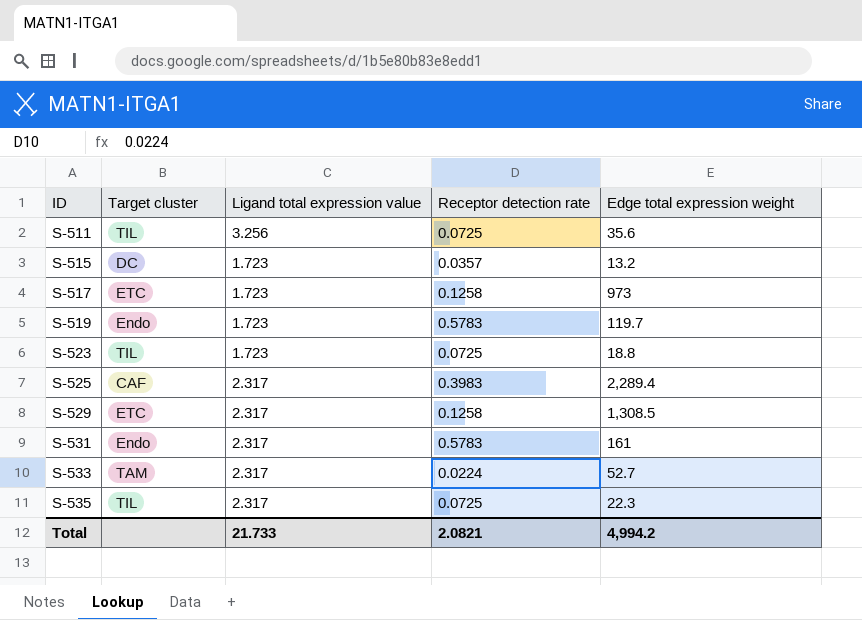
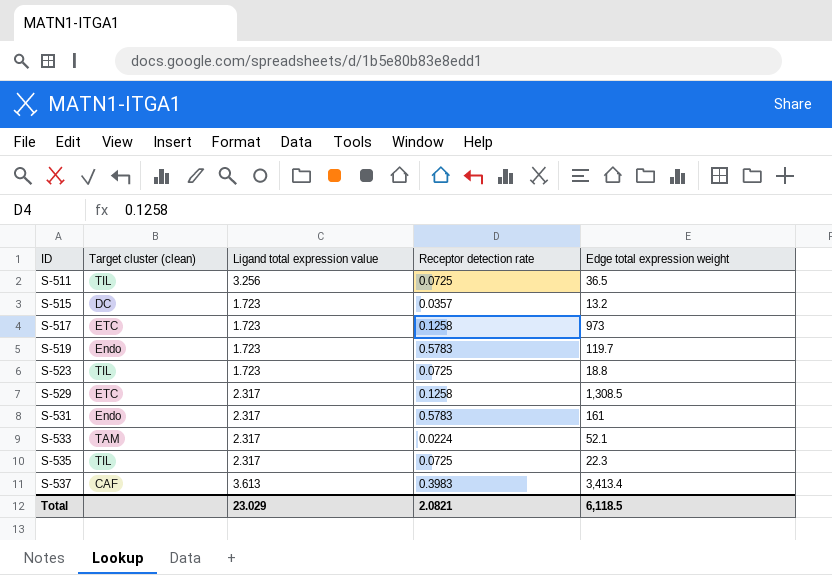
column name: Target cluster -> Target cluster (clean)
row S-525: CAF | 2.317 | 0.3983 | 2,289.4 -> none
S-511 | Edge total expression weight: 35.6 -> 36.5
S-533 | Edge total expression weight: 52.7 -> 52.1
row S-537: none -> CAF | 3.613 | 0.3983 | 3,413.4
Total | Ligand total expression value: 21.733 -> 23.029
Total | Edge total expression weight: 4,994.2 -> 6,118.5

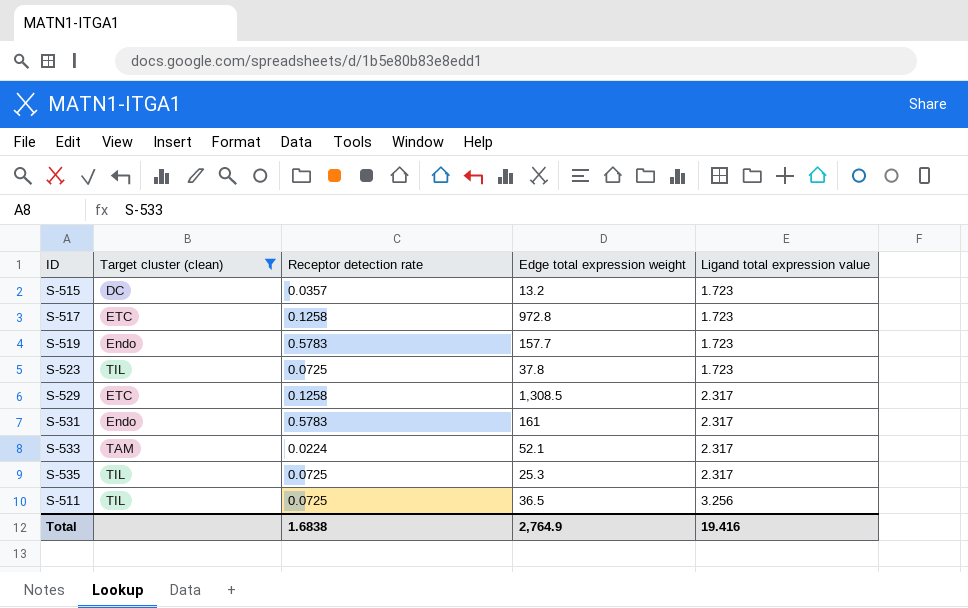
filter: none -> Target cluster (clean) != CAF
row order: ID ascending -> Ligand total expression value ascending
column Ligand total expression value | position: 3 -> 5
S-517 | Edge total expression weight: 973 -> 972.8
S-519 | Edge total expression weight: 119.7 -> 157.7
S-523 | Edge total expression weight: 18.8 -> 37.8
S-535 | Edge total expression weight: 22.3 -> 25.3
Total | Receptor detection rate: 2.0821 -> 1.6838
Total | Edge total expression weight: 6,118.5 -> 2,764.9
Total | Ligand total expression value: 23.029 -> 19.416

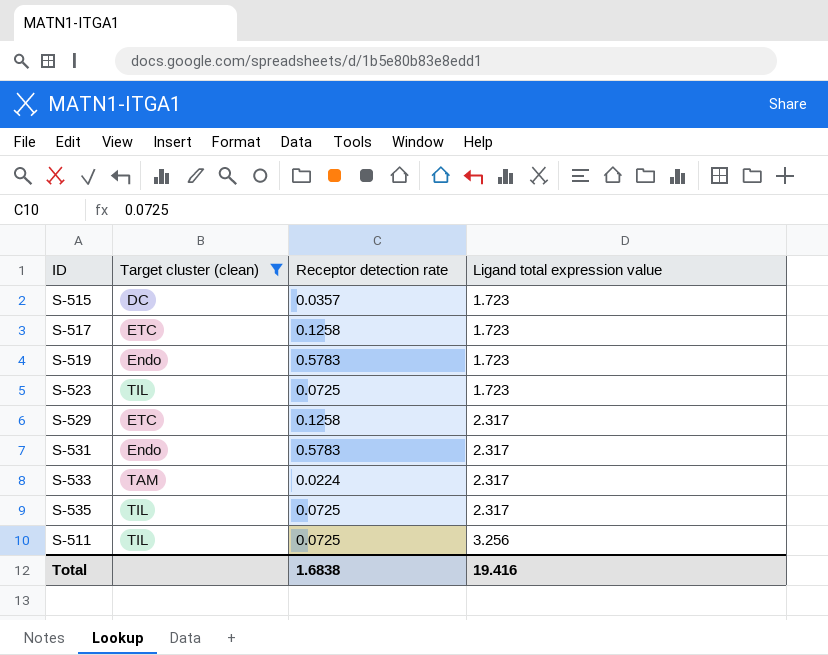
column Edge total expression weight | position: 4 -> none

